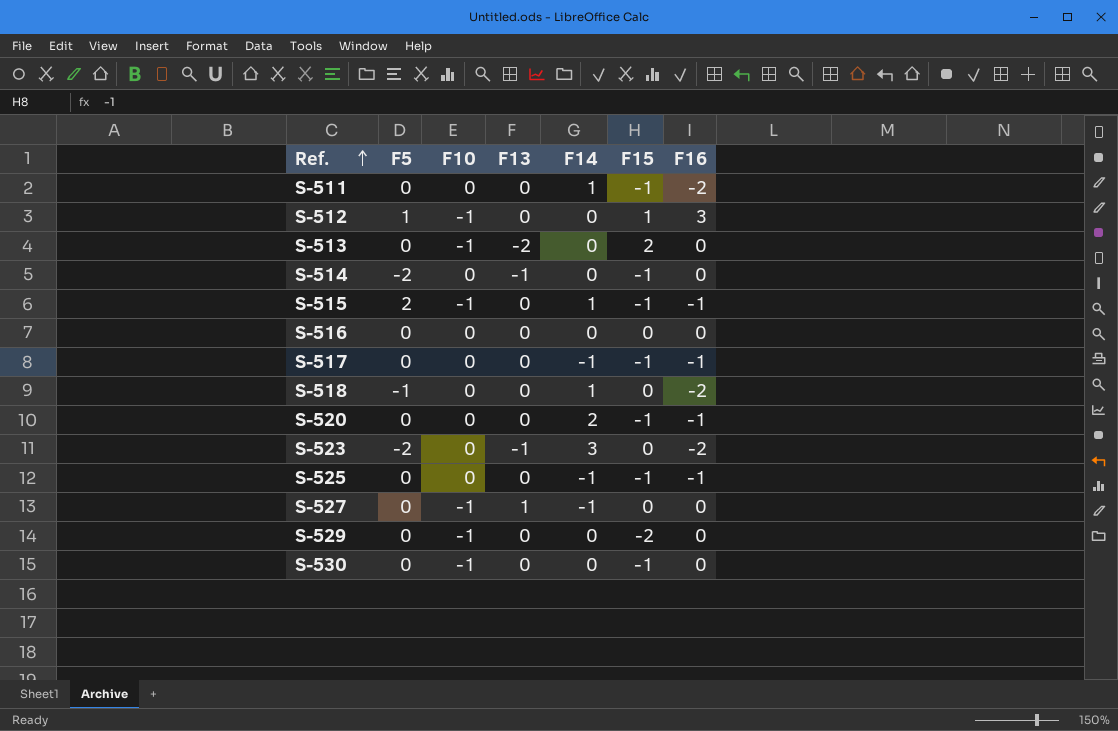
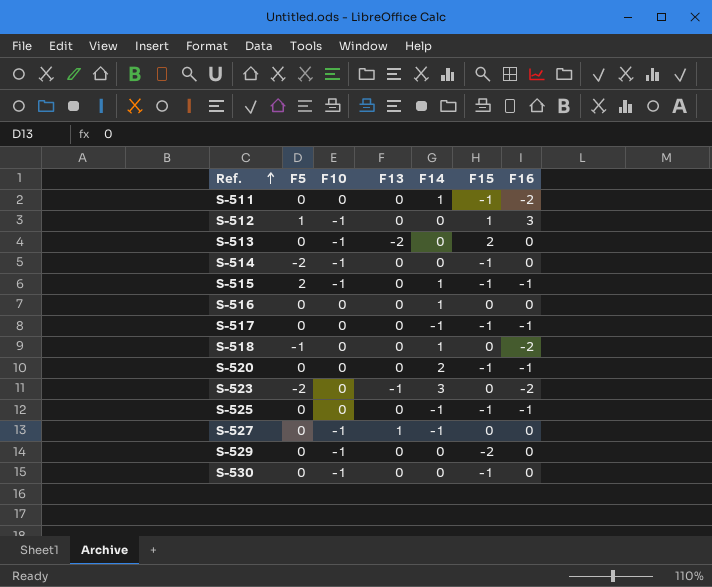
S-514 | F10: 0 -> -1
S-514 | F13: -1 -> 0
S-516 | F14: 0 -> 1

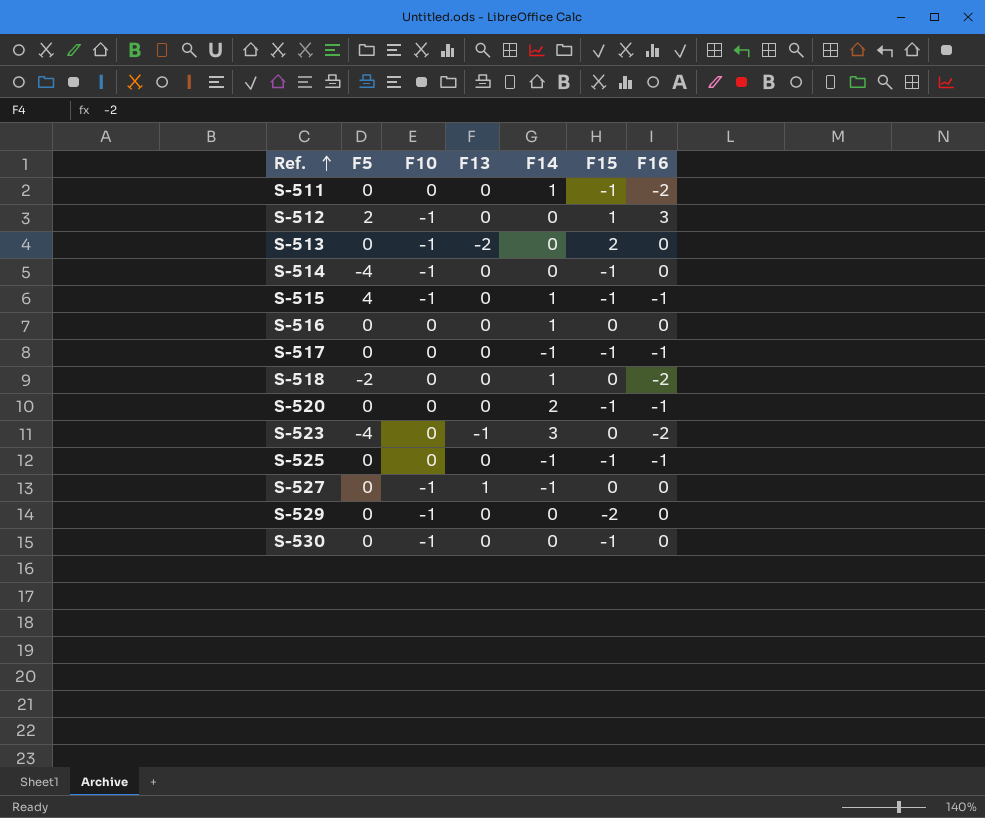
S-512 | F5: 1 -> 2
S-514 | F5: -2 -> -4
S-515 | F5: 2 -> 4
S-518 | F5: -1 -> -2
S-523 | F5: -2 -> -4

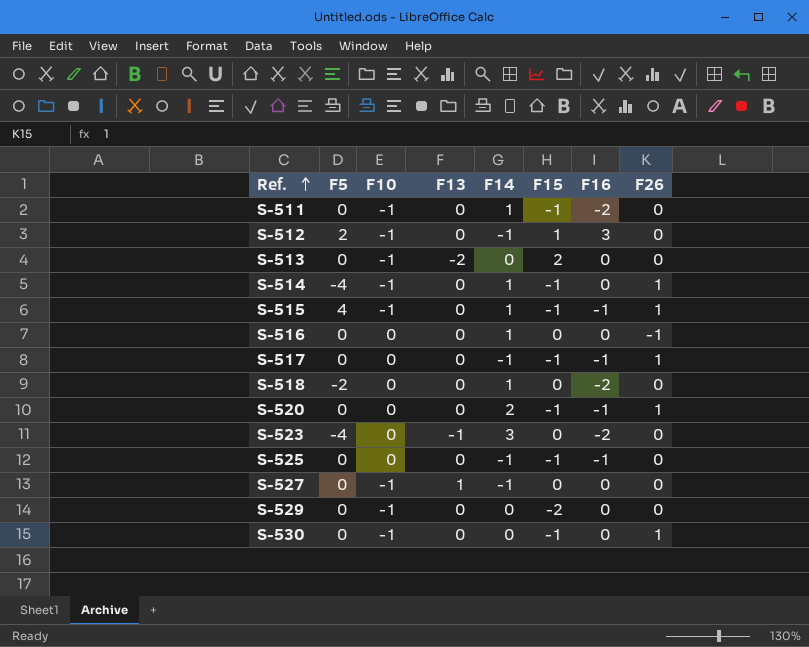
column F26 | position: none -> 8
S-511 | F10: 0 -> -1
S-512 | F14: 0 -> -1
S-514 | F14: 0 -> 1

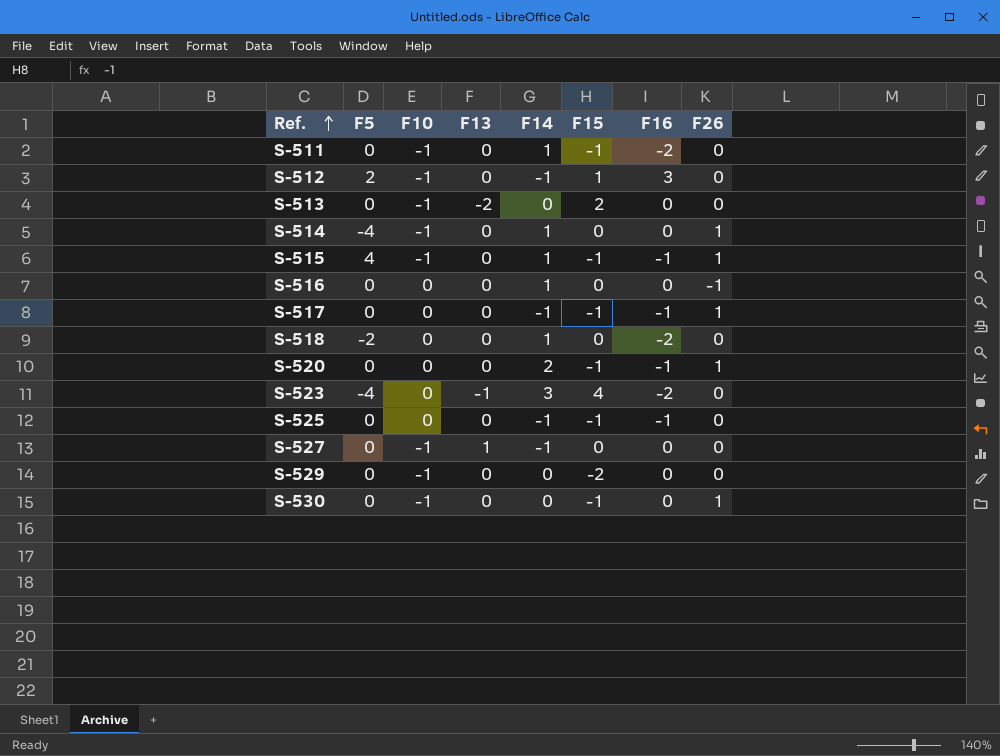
S-514 | F15: -1 -> 0
S-523 | F15: 0 -> 4

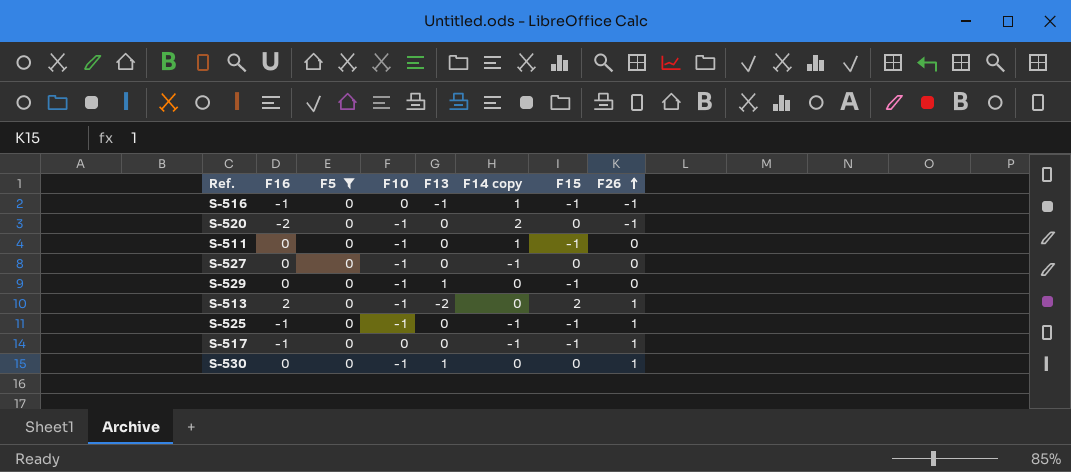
filter: none -> F5 = 0
row order: Ref. ascending -> F26 ascending
column F16 | position: 7 -> 2
column name: F14 -> F14 copy
S-516 | F16: 0 -> -1
S-516 | F13: 0 -> -1
S-516 | F15: 0 -> -1
S-520 | F16: -1 -> -2
S-520 | F10: 0 -> -1
S-520 | F15: -1 -> 0
S-520 | F26: 1 -> -1
S-511 | F16: -2 -> 0
S-527 | F13: 1 -> 0
S-529 | F13: 0 -> 1
S-529 | F15: -2 -> -1
S-513 | F16: 0 -> 2
S-513 | F26: 0 -> 1
S-525 | F10: 0 -> -1
S-525 | F26: 0 -> 1
S-530 | F13: 0 -> 1
S-530 | F15: -1 -> 0

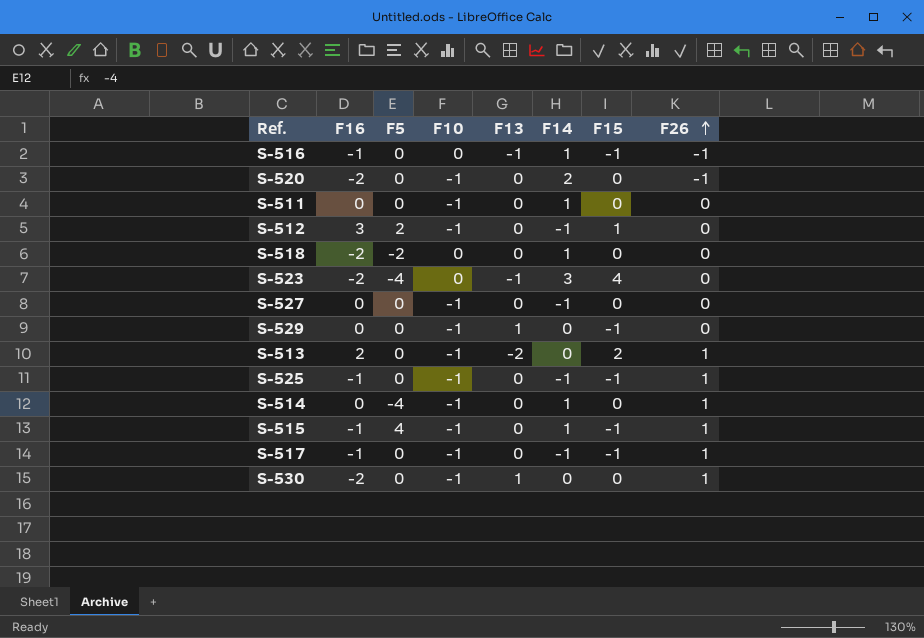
filter: F5 = 0 -> none
column name: F14 copy -> F14
S-511 | F15: -1 -> 0
S-517 | F10: 0 -> -1
S-530 | F16: 0 -> -2

